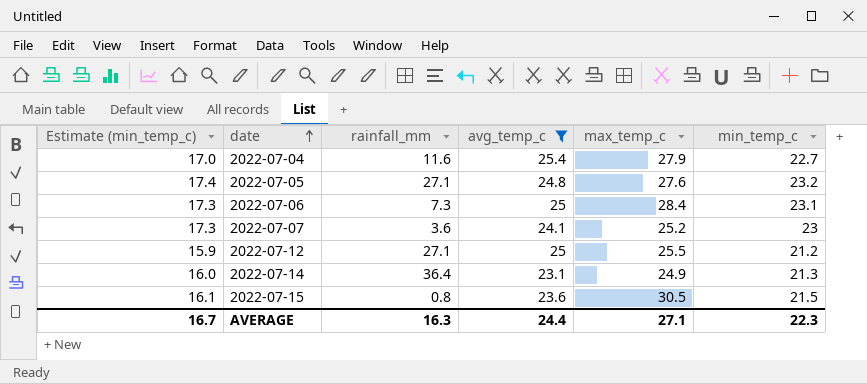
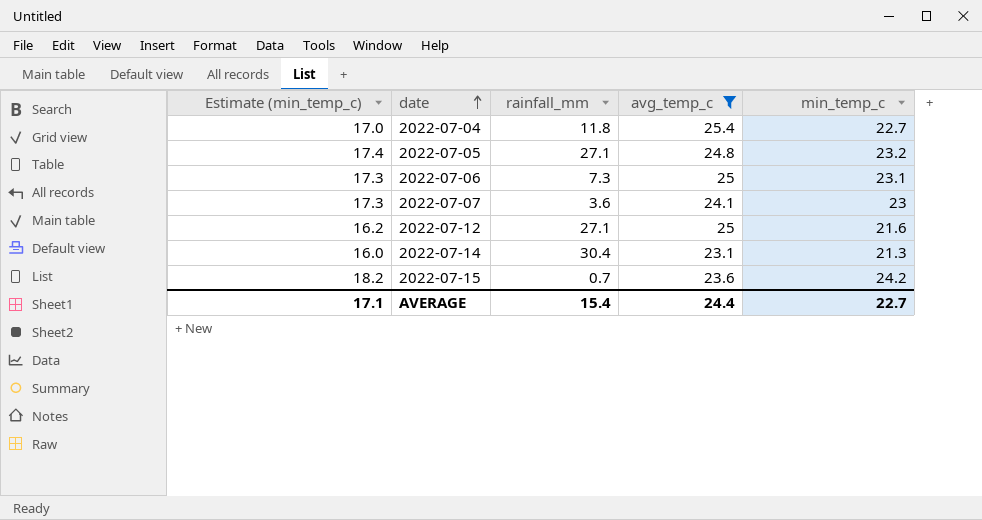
column max_temp_c | position: 5 -> none
2022-07-04 | rainfall_mm: 11.6 -> 11.8
2022-07-12 | Estimate (min_temp_c): 15.9 -> 16.2
2022-07-12 | min_temp_c: 21.2 -> 21.6
2022-07-14 | rainfall_mm: 36.4 -> 30.4
2022-07-15 | Estimate (min_temp_c): 16.1 -> 18.2
2022-07-15 | rainfall_mm: 0.8 -> 0.7
2022-07-15 | min_temp_c: 21.5 -> 24.2
AVERAGE | Estimate (min_temp_c): 16.7 -> 17.1
AVERAGE | rainfall_mm: 16.3 -> 15.4
AVERAGE | min_temp_c: 22.3 -> 22.7

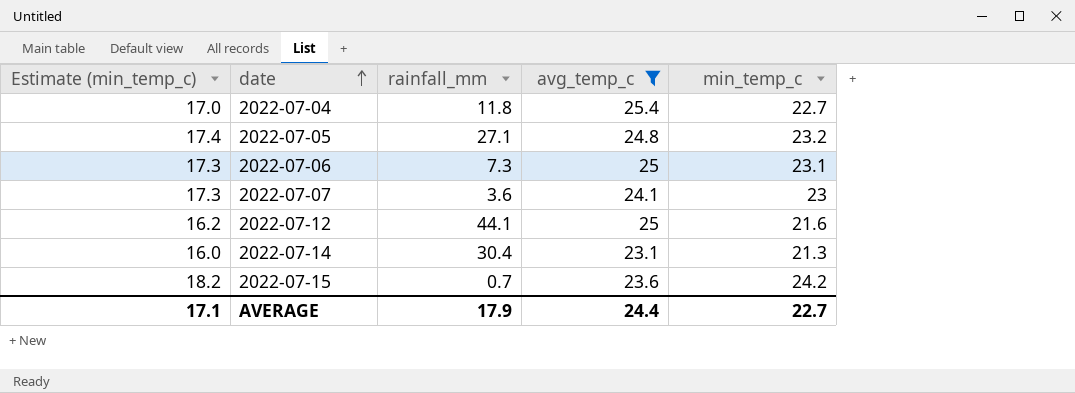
2022-07-12 | rainfall_mm: 27.1 -> 44.1
AVERAGE | rainfall_mm: 15.4 -> 17.9

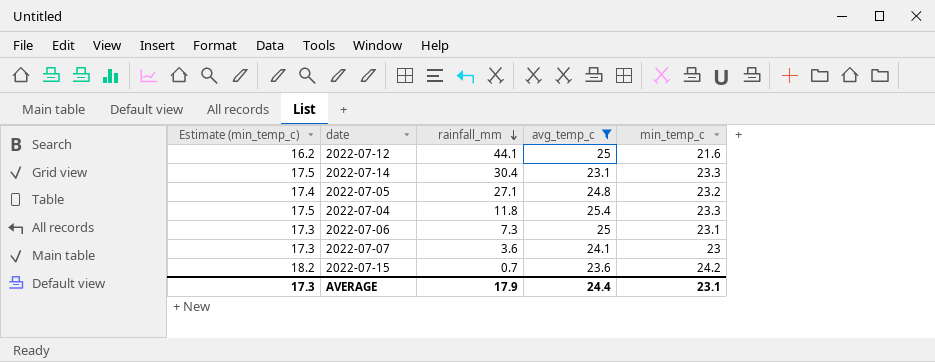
row order: date ascending -> rainfall_mm descending
2022-07-14 | Estimate (min_temp_c): 16.0 -> 17.5
2022-07-14 | min_temp_c: 21.3 -> 23.3
2022-07-04 | Estimate (min_temp_c): 17.0 -> 17.5
2022-07-04 | min_temp_c: 22.7 -> 23.3
AVERAGE | Estimate (min_temp_c): 17.1 -> 17.3
AVERAGE | min_temp_c: 22.7 -> 23.1

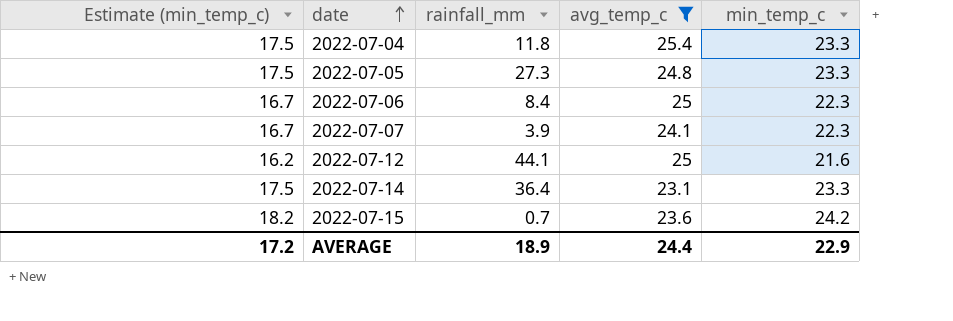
row order: rainfall_mm descending -> date ascending
2022-07-05 | Estimate (min_temp_c): 17.4 -> 17.5
2022-07-05 | rainfall_mm: 27.1 -> 27.3
2022-07-05 | min_temp_c: 23.2 -> 23.3
2022-07-06 | Estimate (min_temp_c): 17.3 -> 16.7
2022-07-06 | rainfall_mm: 7.3 -> 8.4
2022-07-06 | min_temp_c: 23.1 -> 22.3
2022-07-07 | Estimate (min_temp_c): 17.3 -> 16.7
2022-07-07 | rainfall_mm: 3.6 -> 3.9
2022-07-07 | min_temp_c: 23 -> 22.3
2022-07-14 | rainfall_mm: 30.4 -> 36.4
AVERAGE | Estimate (min_temp_c): 17.3 -> 17.2
AVERAGE | rainfall_mm: 17.9 -> 18.9
AVERAGE | min_temp_c: 23.1 -> 22.9

